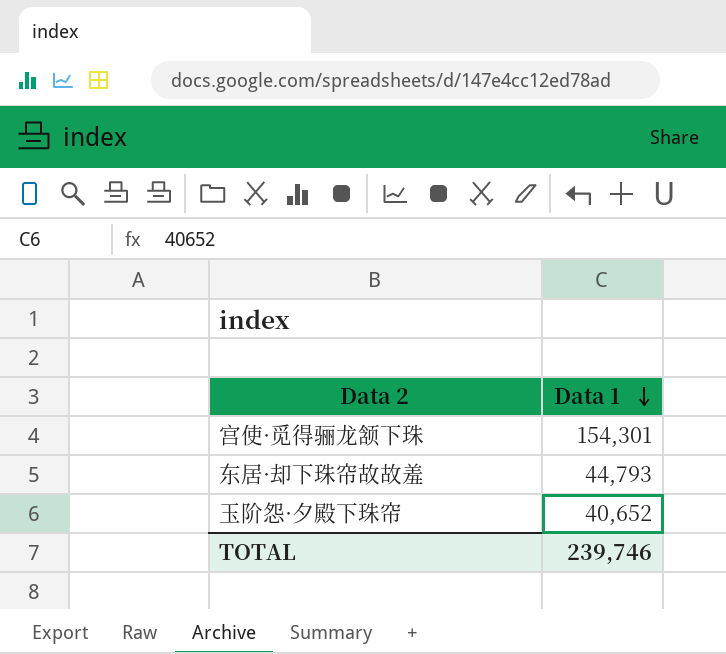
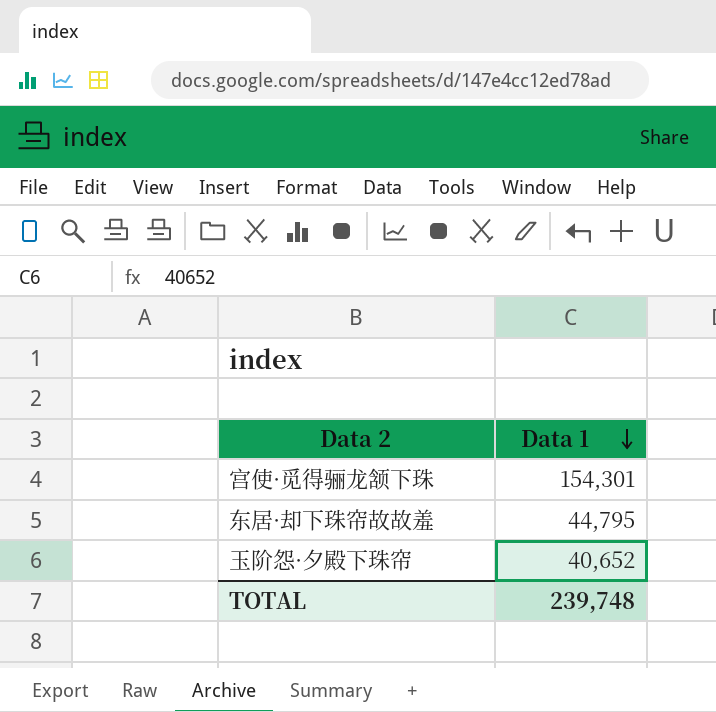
东居·却下珠帘故故羞 | Data 1: 44,793 -> 44,795
TOTAL | Data 1: 239,746 -> 239,748

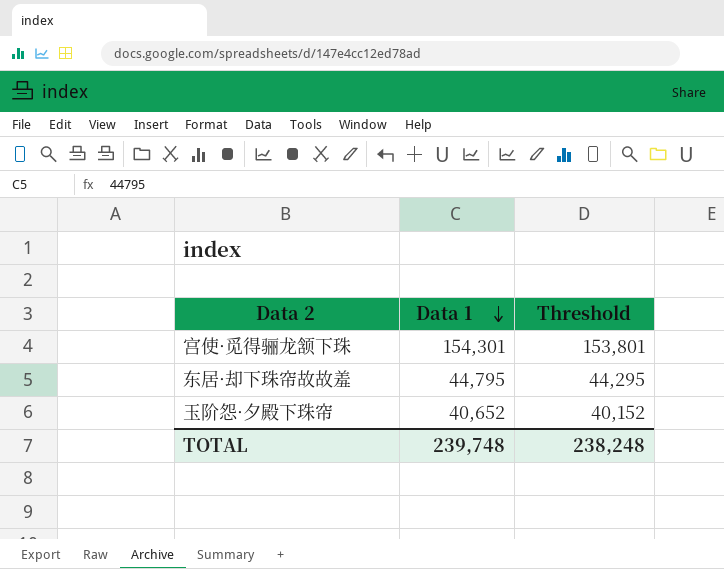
column Threshold | formula: none -> [Data 1] - 500

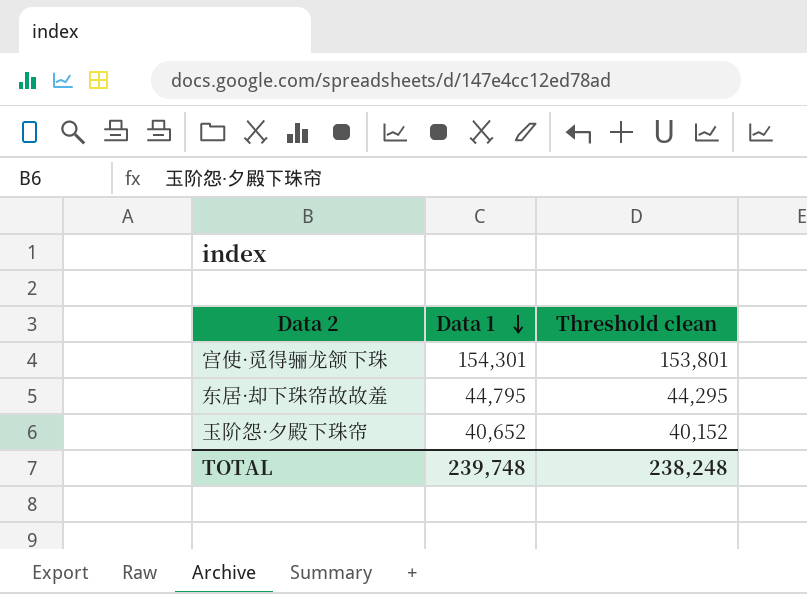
column name: Threshold -> Threshold clean

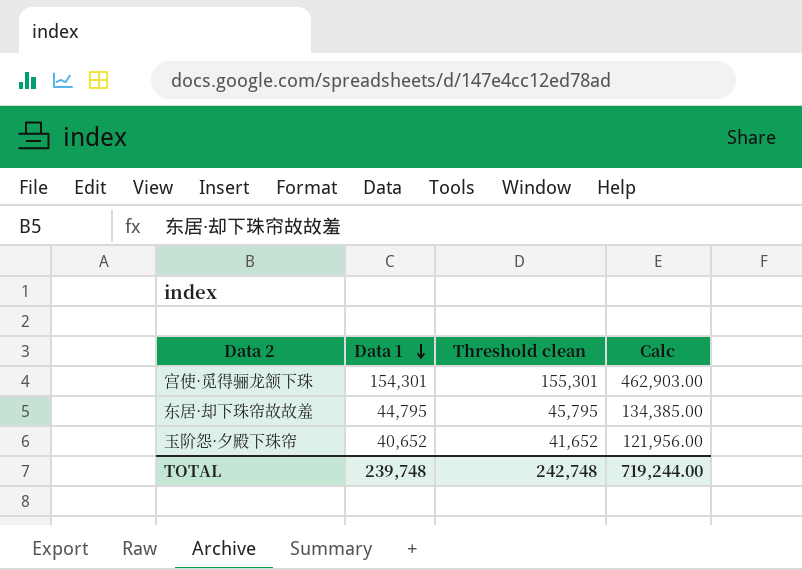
column Threshold clean | formula: [Data 1] - 500 -> [Data 1] + 1000
column Calc | formula: none -> [Data 1] * 3
TOTAL | Threshold clean: 238,248 -> 242,748

